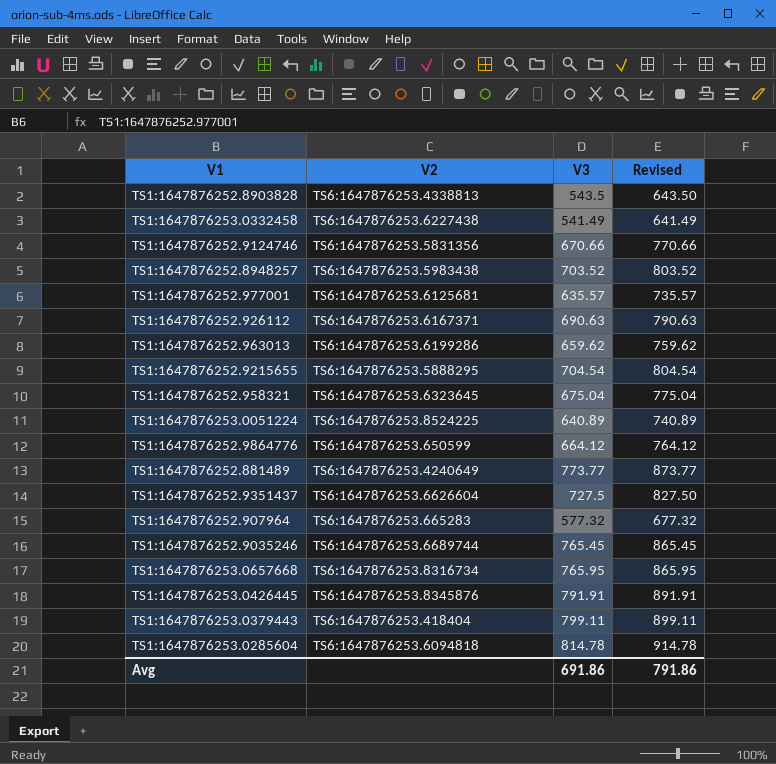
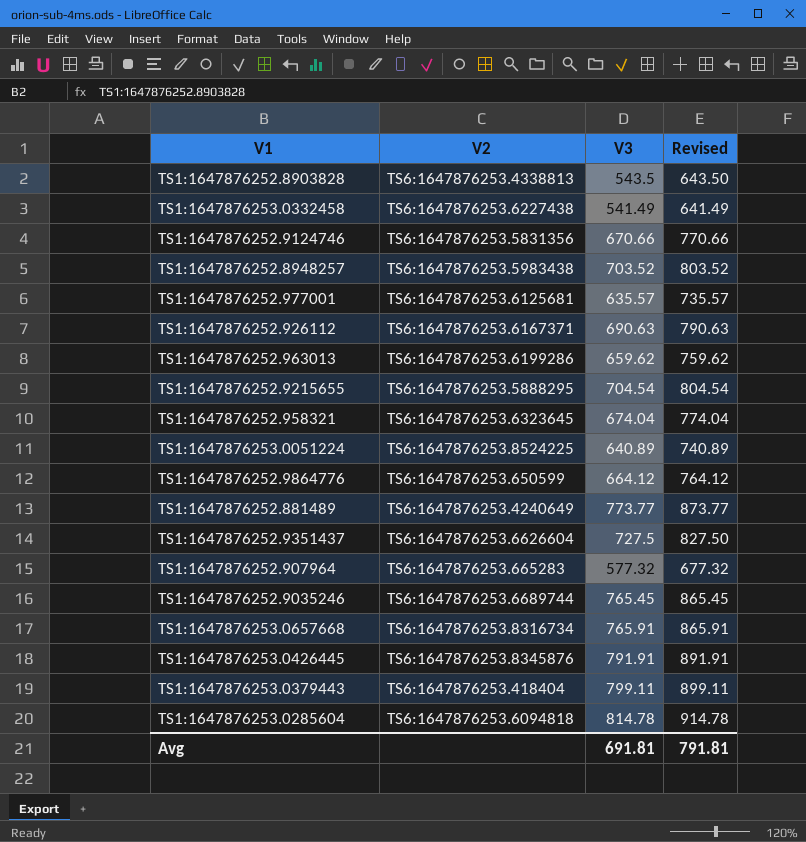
TS1:1647876252.958321 | V3: 675.04 -> 674.04
TS1:1647876252.958321 | Revised: 775.04 -> 774.04
TS1:1647876253.0657668 | V3: 765.95 -> 765.91
TS1:1647876253.0657668 | Revised: 865.95 -> 865.91
Avg | V3: 691.86 -> 691.81
Avg | Revised: 791.86 -> 791.81

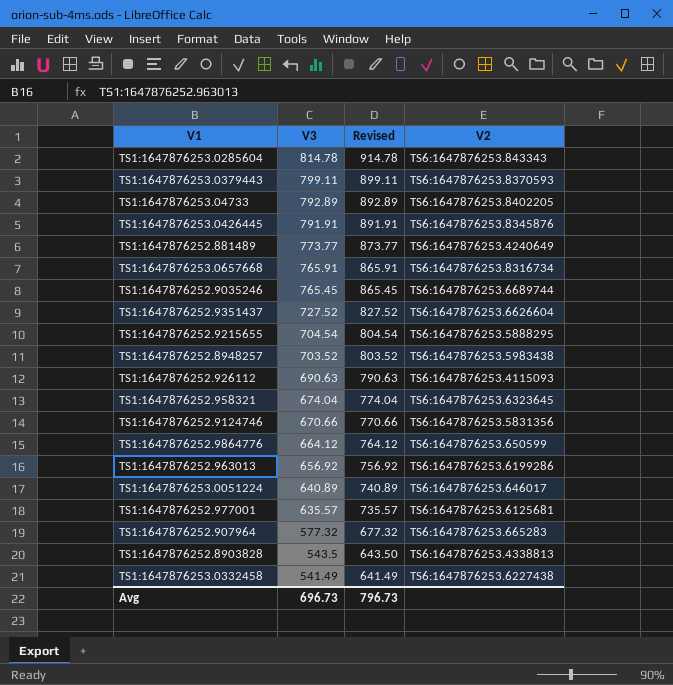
row order: none -> V3 descending
column V2 | position: 2 -> 4
TS1:1647876253.0285604 | V2: TS6:1647876253.6094818 -> TS6:1647876253.843343
TS1:1647876253.0379443 | V2: TS6:1647876253.418404 -> TS6:1647876253.8370593
row TS1:1647876253.04733: none -> 792.89 | 892.89 | TS6:1647876253.8402205
TS1:1647876252.9351437 | V3: 727.5 -> 727.52
TS1:1647876252.9351437 | Revised: 827.50 -> 827.52
TS1:1647876252.926112 | V2: TS6:1647876253.6167371 -> TS6:1647876253.4115093
TS1:1647876252.963013 | V3: 659.62 -> 656.92
TS1:1647876252.963013 | Revised: 759.62 -> 756.92
TS1:1647876253.0051224 | V2: TS6:1647876253.8524225 -> TS6:1647876253.646017
Avg | V3: 691.81 -> 696.73
Avg | Revised: 791.81 -> 796.73

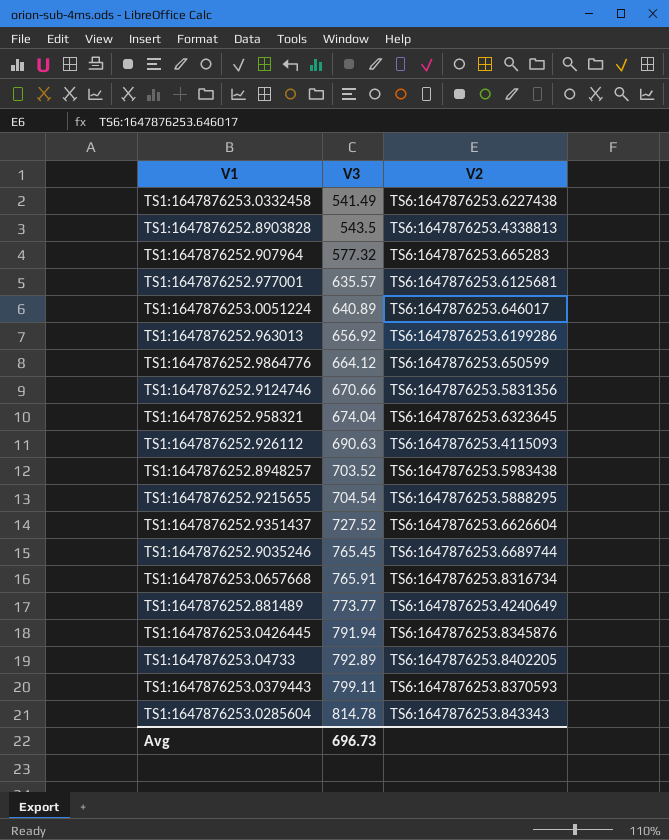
row order: V3 descending -> V3 ascending
column Revised | formula: [V3] + 100 -> none
TS1:1647876253.0426445 | V3: 791.91 -> 791.94

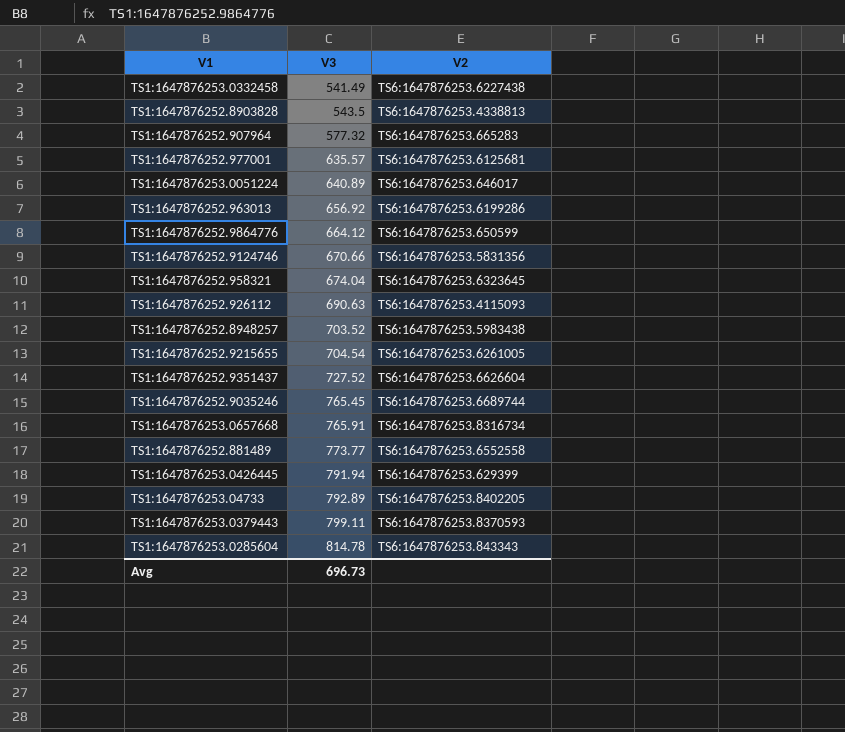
TS1:1647876252.9215655 | V2: TS6:1647876253.5888295 -> TS6:1647876253.6261005
TS1:1647876252.881489 | V2: TS6:1647876253.4240649 -> TS6:1647876253.6552558
TS1:1647876253.0426445 | V2: TS6:1647876253.8345876 -> TS6:1647876253.629399

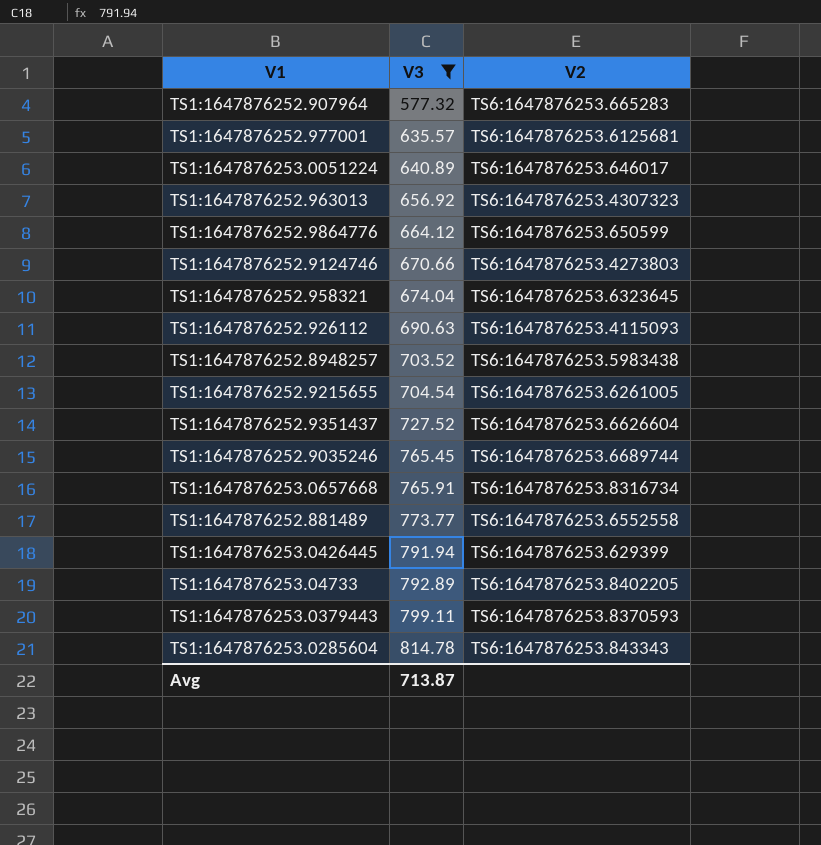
filter: none -> V3 >= 577.32
TS1:1647876252.963013 | V2: TS6:1647876253.6199286 -> TS6:1647876253.4307323
TS1:1647876252.9124746 | V2: TS6:1647876253.5831356 -> TS6:1647876253.4273803
Avg | V3: 696.73 -> 713.87

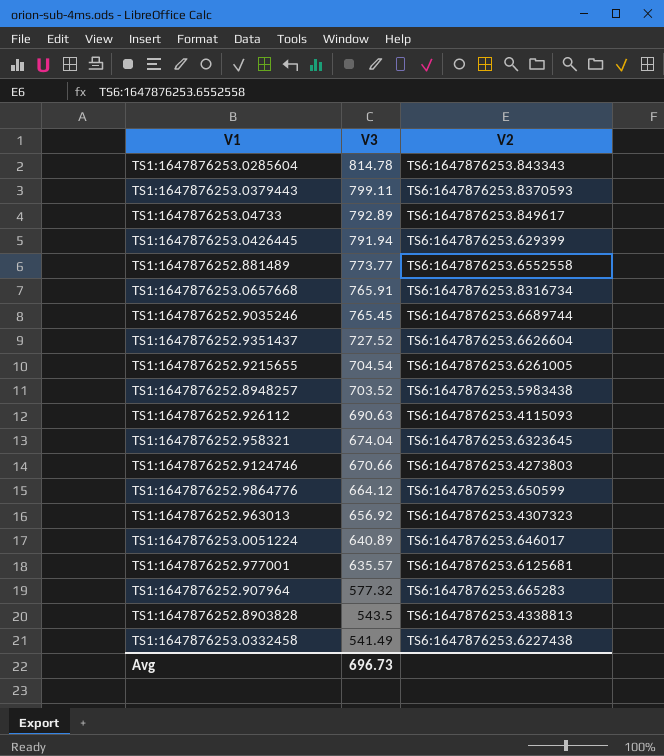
filter: V3 >= 577.32 -> none
row order: V3 ascending -> V3 descending
TS1:1647876253.04733 | V2: TS6:1647876253.8402205 -> TS6:1647876253.849617
Avg | V3: 713.87 -> 696.73

